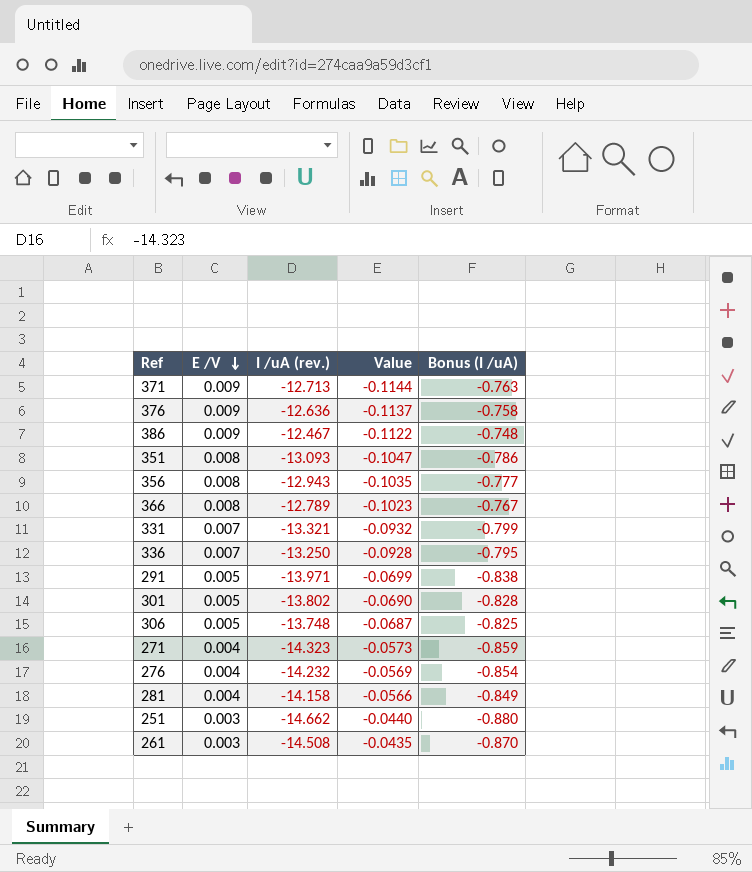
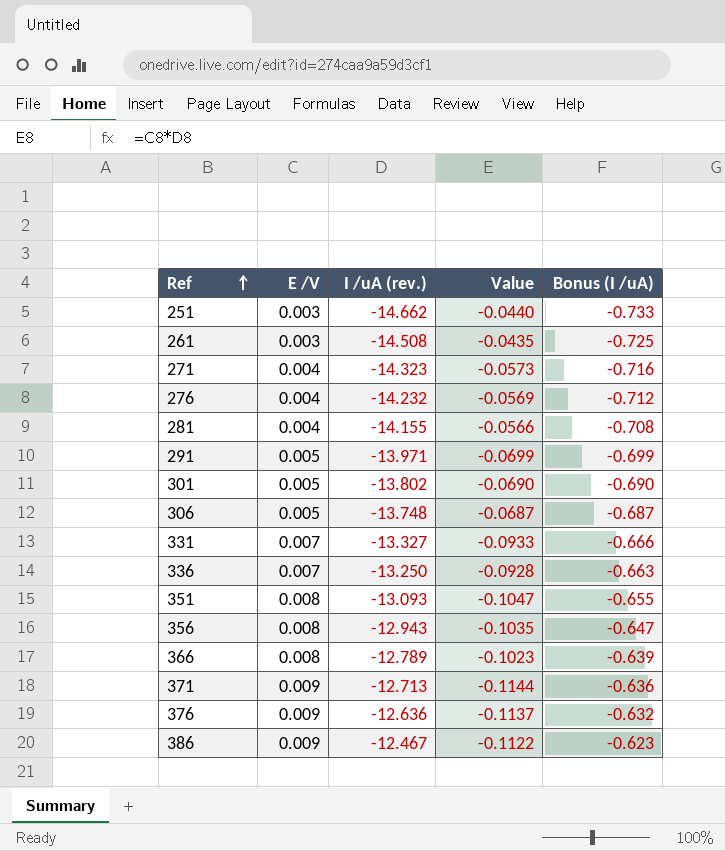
row order: E /V descending -> Ref ascending
column Bonus (I /uA) | formula: [I /uA (rev.)] * 0.06 -> [I /uA (rev.)] * 0.05
281 | I /uA (rev.): -14.158 -> -14.155
331 | I /uA (rev.): -13.321 -> -13.327
331 | Value: -0.0932 -> -0.0933

